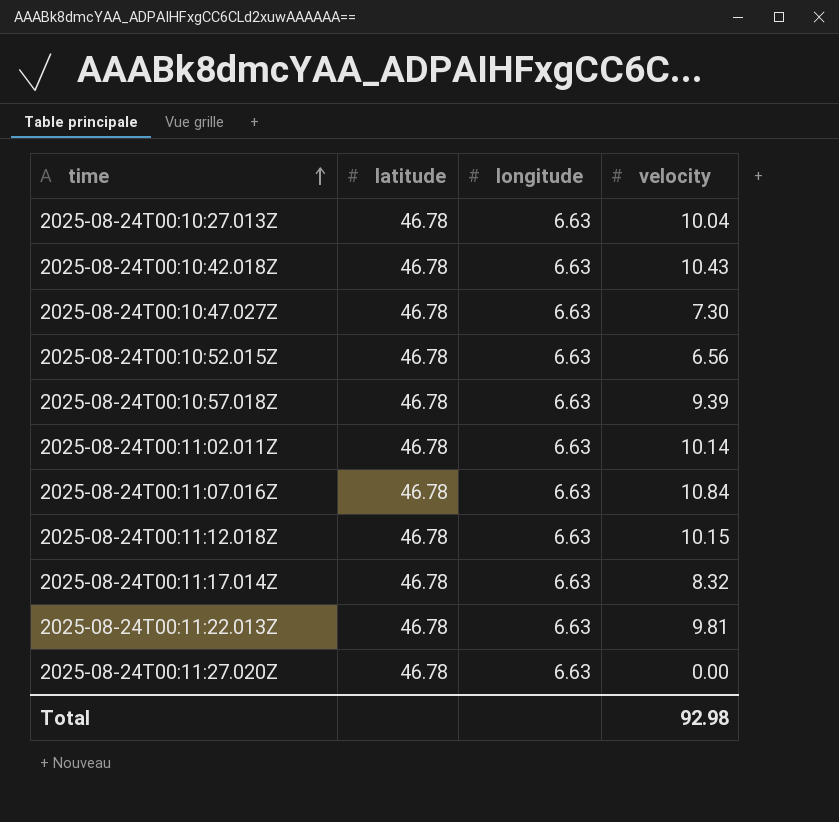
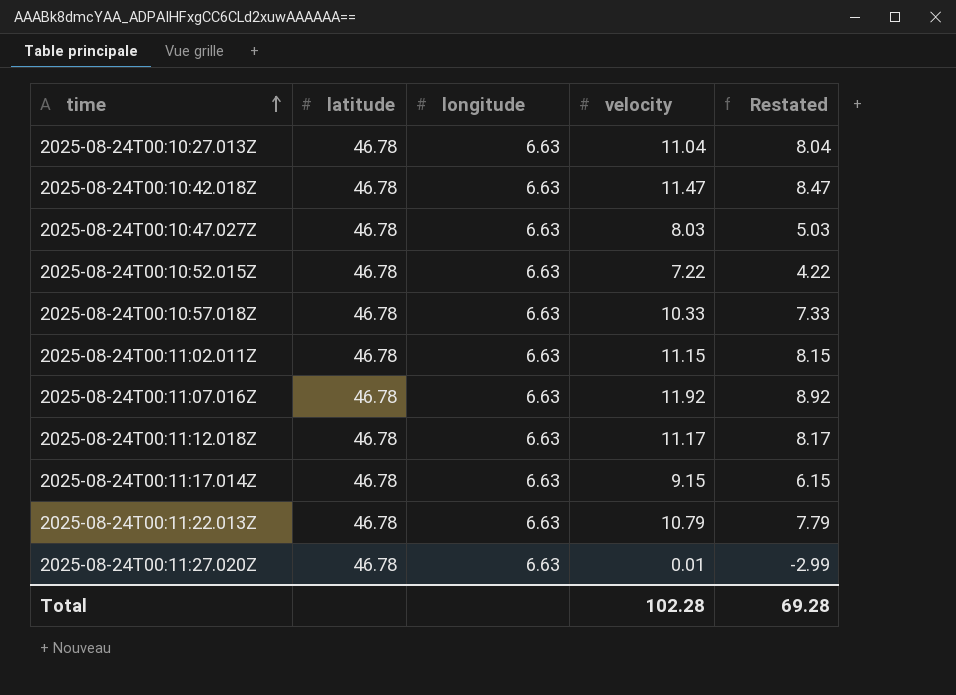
column Restated | formula: none -> [velocity] - 3
2025-08-24T00:10:27.013Z | velocity: 10.04 -> 11.04
2025-08-24T00:10:42.018Z | velocity: 10.43 -> 11.47
2025-08-24T00:10:47.027Z | velocity: 7.30 -> 8.03
2025-08-24T00:10:52.015Z | velocity: 6.56 -> 7.22
2025-08-24T00:10:57.018Z | velocity: 9.39 -> 10.33
2025-08-24T00:11:02.011Z | velocity: 10.14 -> 11.15
2025-08-24T00:11:07.016Z | velocity: 10.84 -> 11.92
2025-08-24T00:11:12.018Z | velocity: 10.15 -> 11.17
2025-08-24T00:11:17.014Z | velocity: 8.32 -> 9.15
2025-08-24T00:11:22.013Z | velocity: 9.81 -> 10.79
2025-08-24T00:11:27.020Z | velocity: 0.00 -> 0.01
Total | velocity: 92.98 -> 102.28

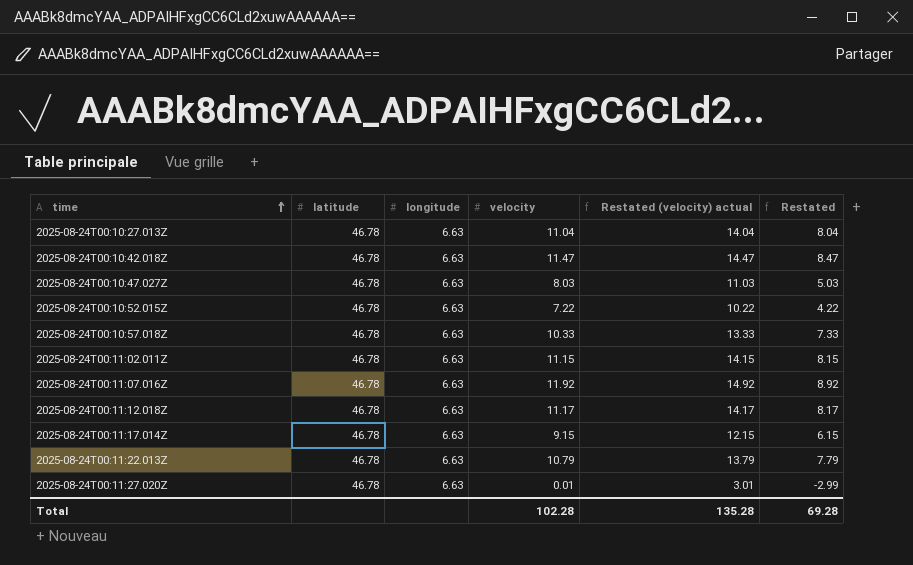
column Restated (velocity) actual | formula: none -> [velocity] + 3

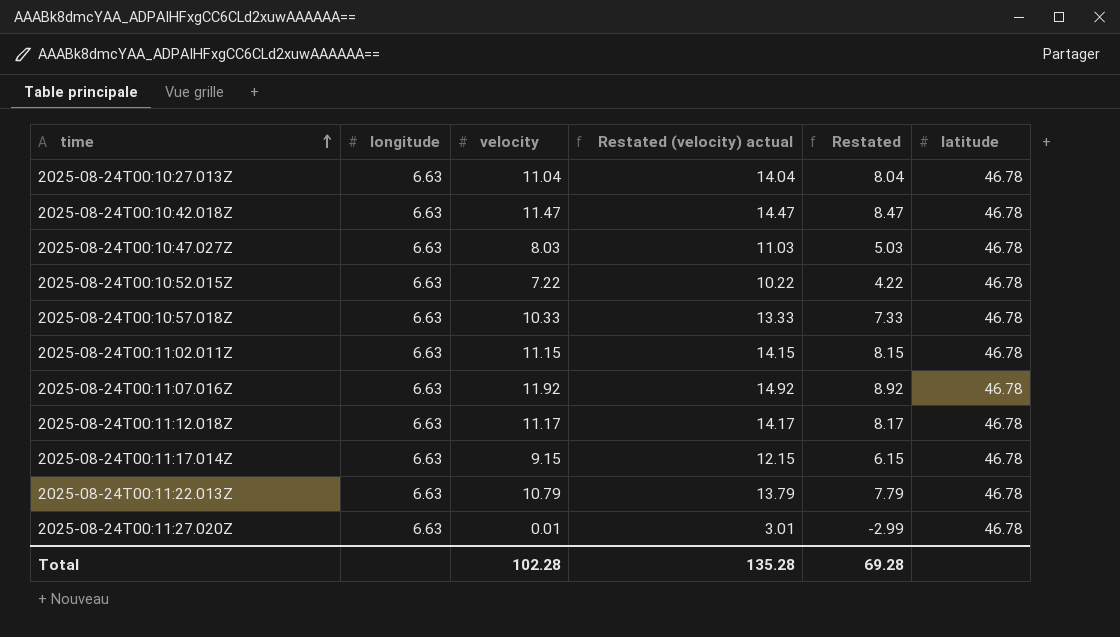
column latitude | position: 2 -> 6

